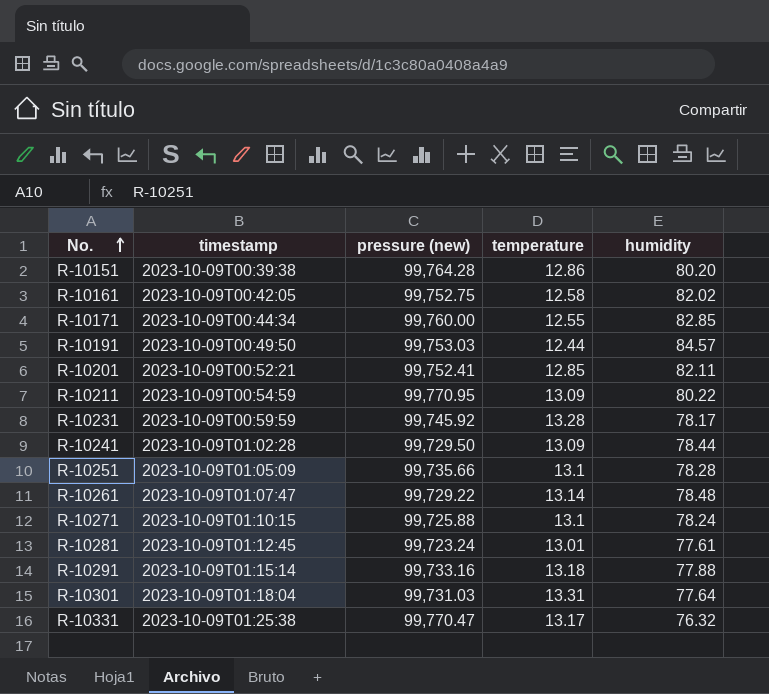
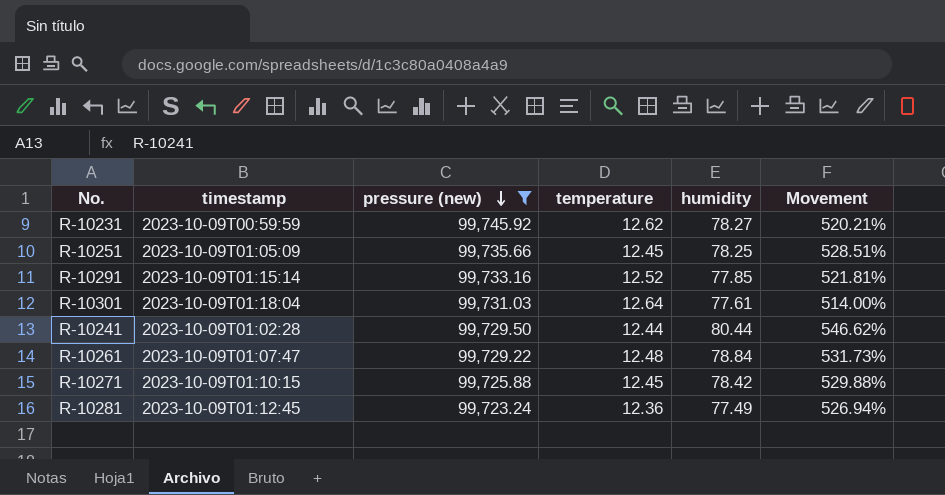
filter: none -> pressure (new) <= 99,745.92
row order: No. ascending -> pressure (new) descending
column Movement | formula: none -> ([humidity] - [temperature]) / [temperature]
R-10231 | temperature: 13.28 -> 12.62
R-10231 | humidity: 78.17 -> 78.27
R-10251 | temperature: 13.1 -> 12.45
R-10251 | humidity: 78.28 -> 78.25
R-10291 | temperature: 13.18 -> 12.52
R-10291 | humidity: 77.88 -> 77.85
R-10301 | temperature: 13.31 -> 12.64
R-10301 | humidity: 77.64 -> 77.61
R-10241 | temperature: 13.09 -> 12.44
R-10241 | humidity: 78.44 -> 80.44
R-10261 | temperature: 13.14 -> 12.48
R-10261 | humidity: 78.48 -> 78.84
R-10271 | temperature: 13.1 -> 12.45
R-10271 | humidity: 78.24 -> 78.42
R-10281 | temperature: 13.01 -> 12.36
R-10281 | humidity: 77.61 -> 77.49

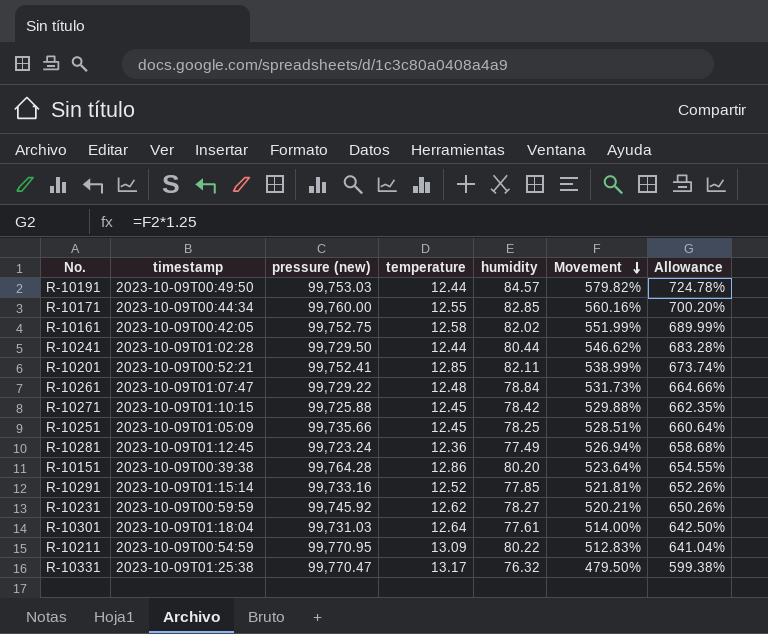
filter: pressure (new) <= 99,745.92 -> none
row order: pressure (new) descending -> Movement descending
column Allowance | formula: none -> [Movement] * 1.25

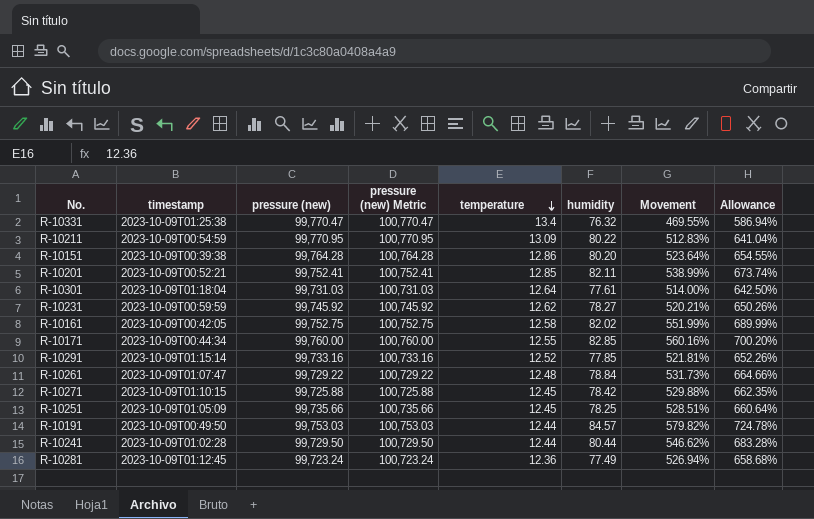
row order: Movement descending -> temperature descending
column pressure (new) Metric | formula: none -> [pressure (new)] + 1000
R-10331 | temperature: 13.17 -> 13.4
R-10331 | Movement: 479.50% -> 469.55%
R-10331 | Allowance: 599.38% -> 586.94%

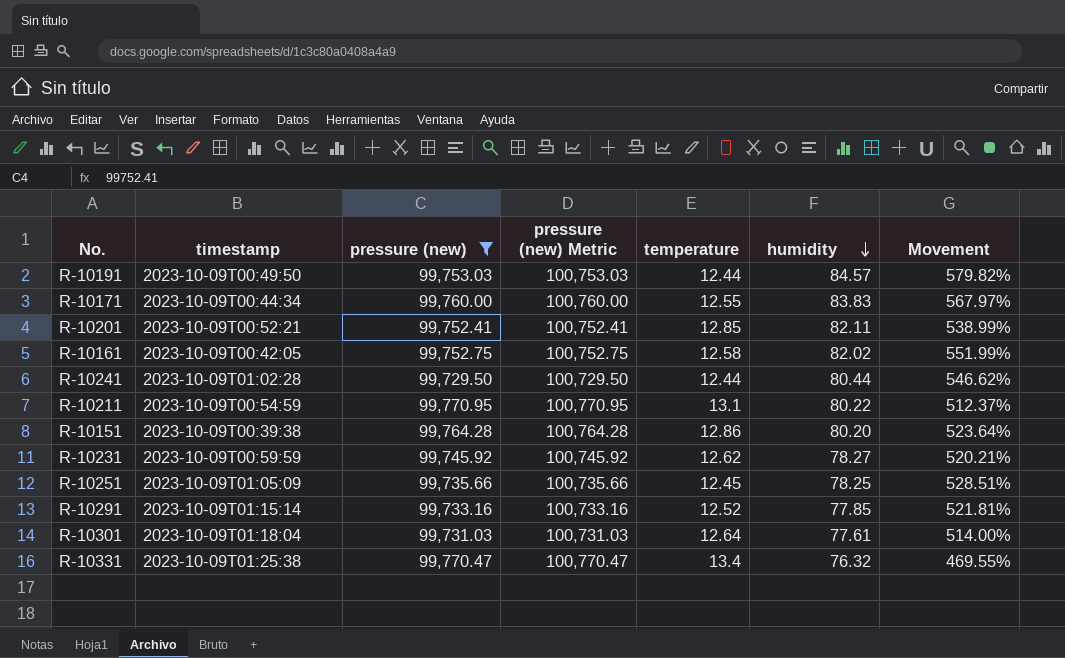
filter: none -> pressure (new) >= 99,729.50
row order: temperature descending -> humidity descending
column Allowance | formula: [Movement] * 1.25 -> none
R-10171 | humidity: 82.85 -> 83.83
R-10171 | Movement: 560.16% -> 567.97%
R-10211 | temperature: 13.09 -> 13.1
R-10211 | Movement: 512.83% -> 512.37%

